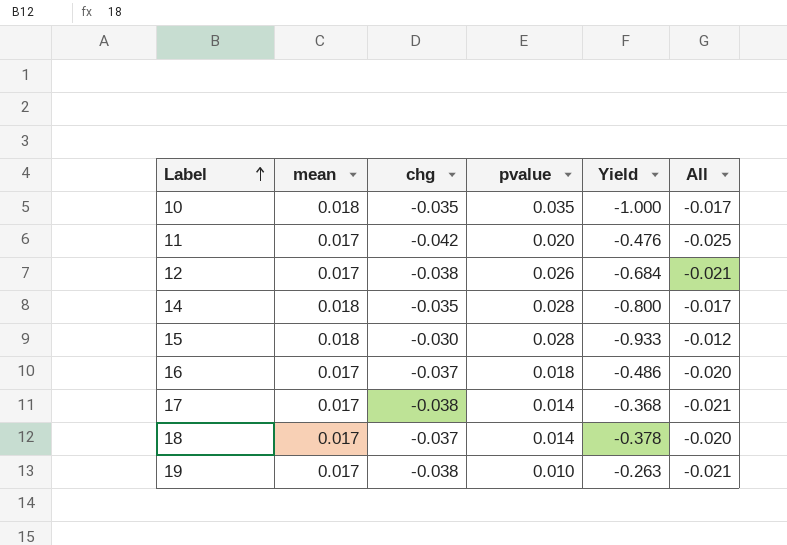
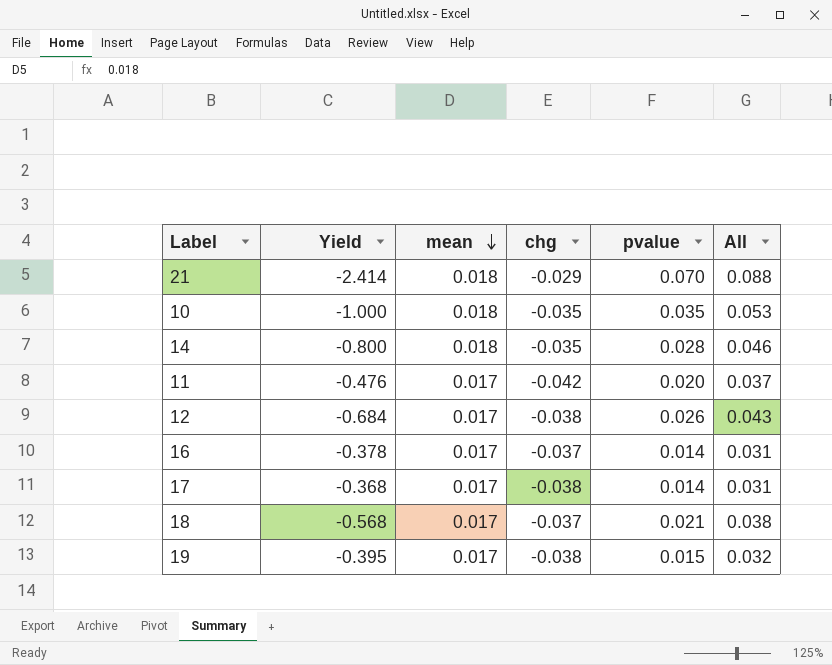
row order: Label ascending -> mean descending
column Yield | position: 5 -> 2
column All | formula: [mean] + [chg] -> [mean] + [pvalue]
row 15: 0.018 | -0.030 | 0.028 | -0.933 | -0.012 -> none
row 21: none -> -2.414 | 0.018 | -0.029 | 0.070 | 0.088
16 | Yield: -0.486 -> -0.378
16 | pvalue: 0.018 -> 0.014
18 | Yield: -0.378 -> -0.568
18 | pvalue: 0.014 -> 0.021
19 | Yield: -0.263 -> -0.395
19 | pvalue: 0.010 -> 0.015

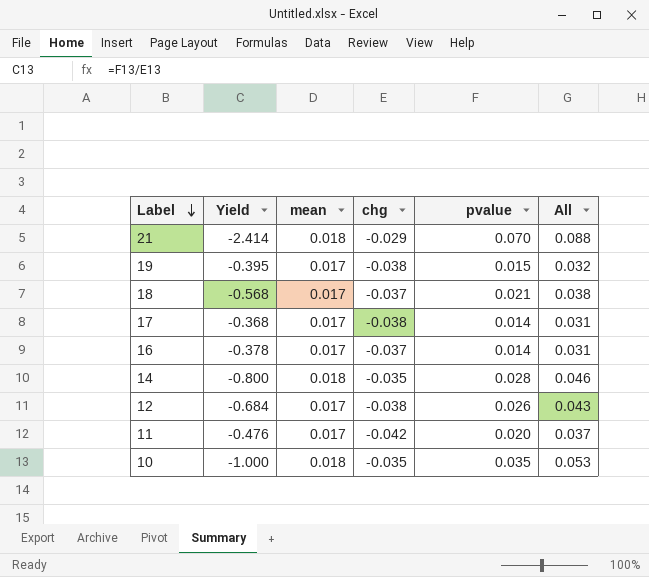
row order: mean descending -> Label descending

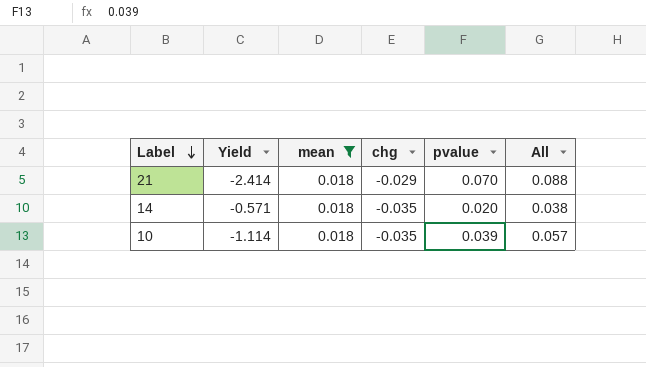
filter: none -> mean = 0.018
14 | Yield: -0.800 -> -0.571
14 | pvalue: 0.028 -> 0.020
14 | All: 0.046 -> 0.038
10 | Yield: -1.000 -> -1.114
10 | pvalue: 0.035 -> 0.039
10 | All: 0.053 -> 0.057

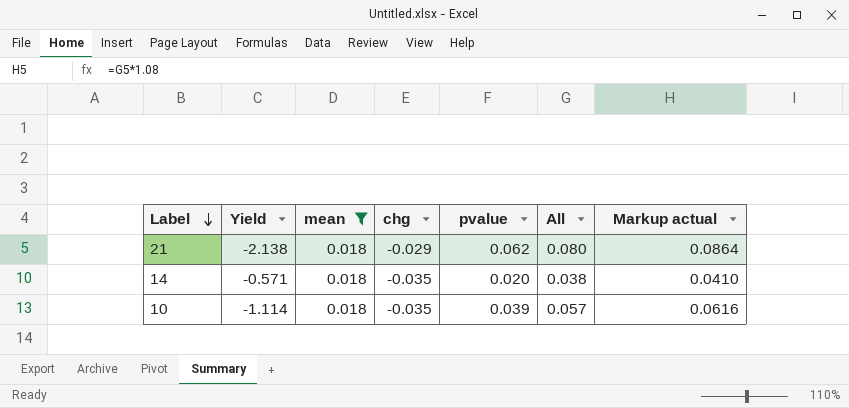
column Markup actual | formula: none -> [All] * 1.08
21 | Yield: -2.414 -> -2.138
21 | pvalue: 0.070 -> 0.062
21 | All: 0.088 -> 0.080

